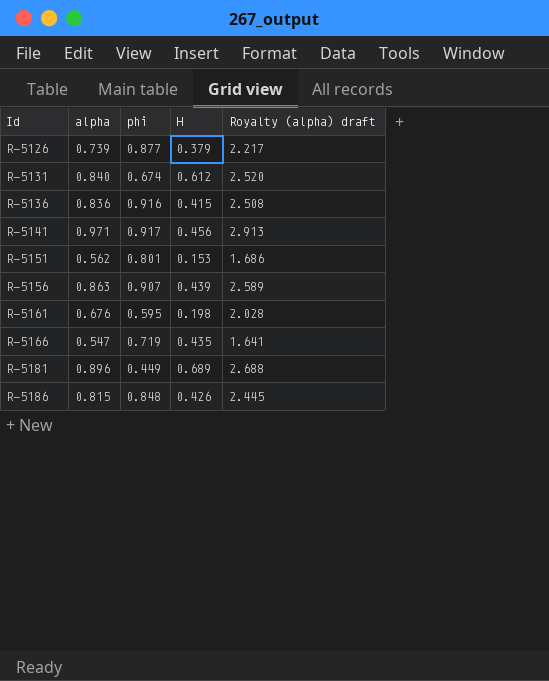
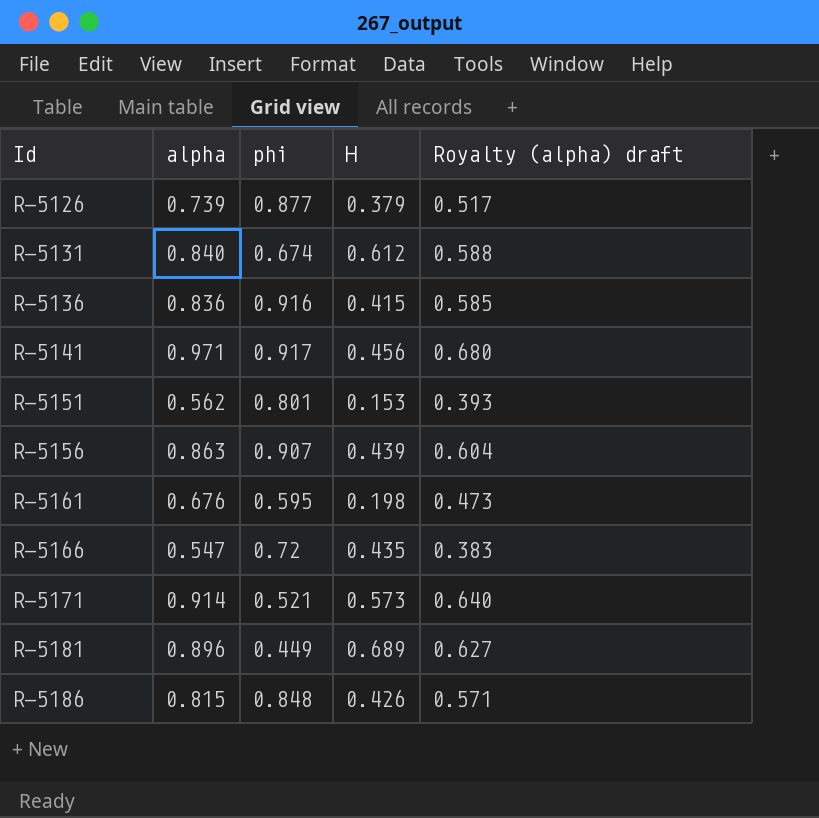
column Royalty (alpha) draft | formula: [alpha] * 3 -> [alpha] * 0.7
R-5166 | phi: 0.719 -> 0.72
row R-5171: none -> 0.914 | 0.521 | 0.573 | 0.640

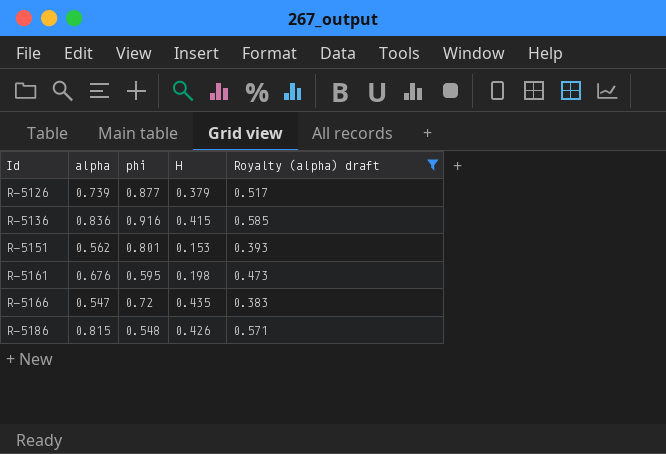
filter: none -> Royalty (alpha) draft <= 0.585
R-5186 | phi: 0.848 -> 0.548

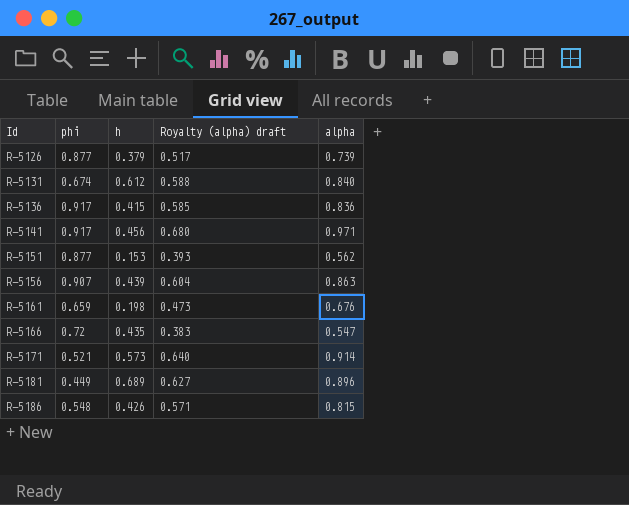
filter: Royalty (alpha) draft <= 0.585 -> none
column name: H -> h
column alpha | position: 2 -> 5
R-5136 | phi: 0.916 -> 0.917
R-5151 | phi: 0.801 -> 0.877
R-5161 | phi: 0.595 -> 0.659

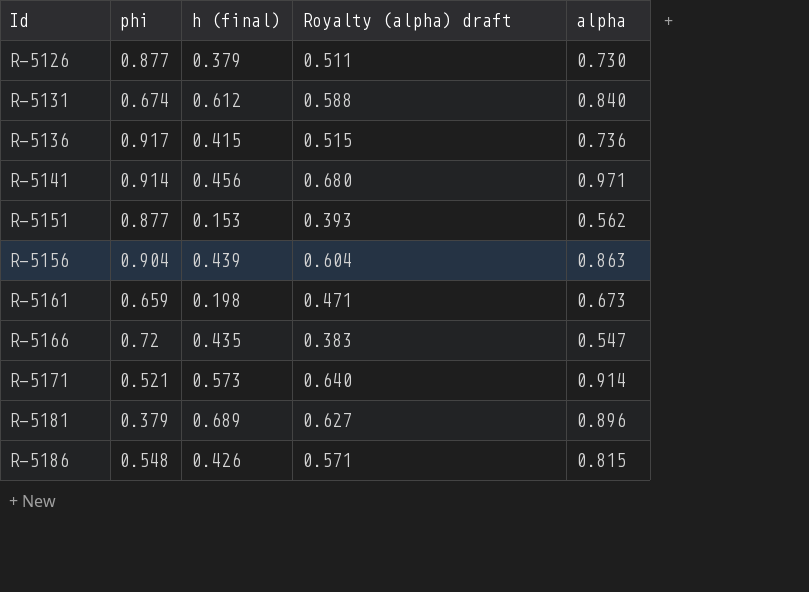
column name: h -> h (final)
R-5126 | Royalty (alpha) draft: 0.517 -> 0.511
R-5126 | alpha: 0.739 -> 0.730
R-5136 | Royalty (alpha) draft: 0.585 -> 0.515
R-5136 | alpha: 0.836 -> 0.736
R-5141 | phi: 0.917 -> 0.914
R-5156 | phi: 0.907 -> 0.904
R-5161 | Royalty (alpha) draft: 0.473 -> 0.471
R-5161 | alpha: 0.676 -> 0.673
R-5181 | phi: 0.449 -> 0.379

